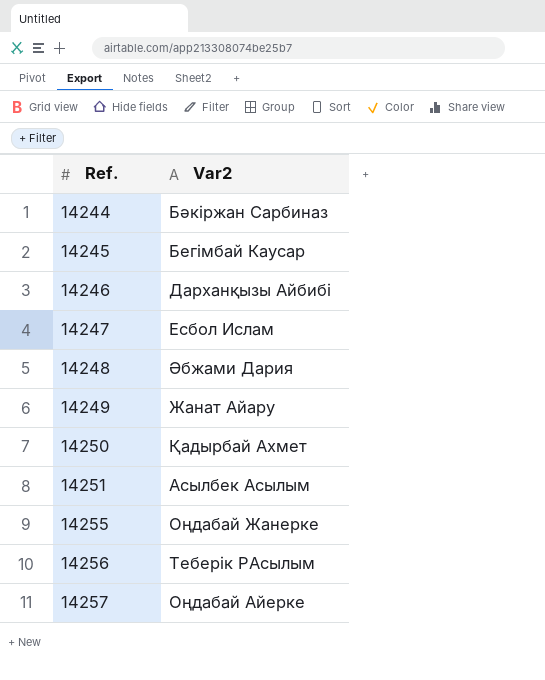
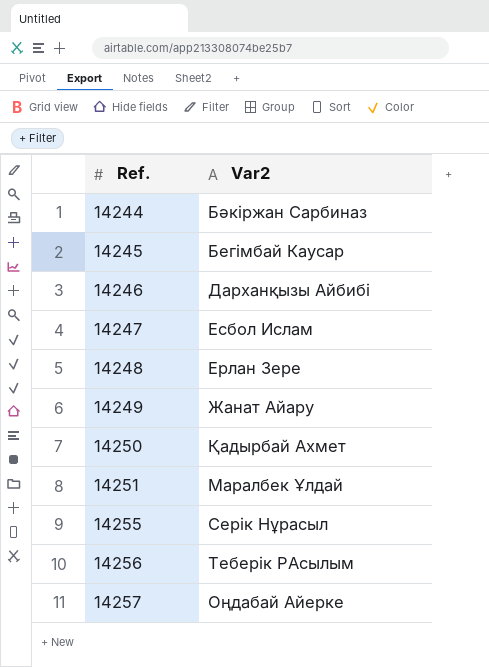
14248 | Var2: Әбжами Дария -> Ерлан Зере
14251 | Var2: Асылбек Асылым -> Маралбек Ұлдай
14255 | Var2: Оңдабай Жанерке -> Серік Нұрасыл

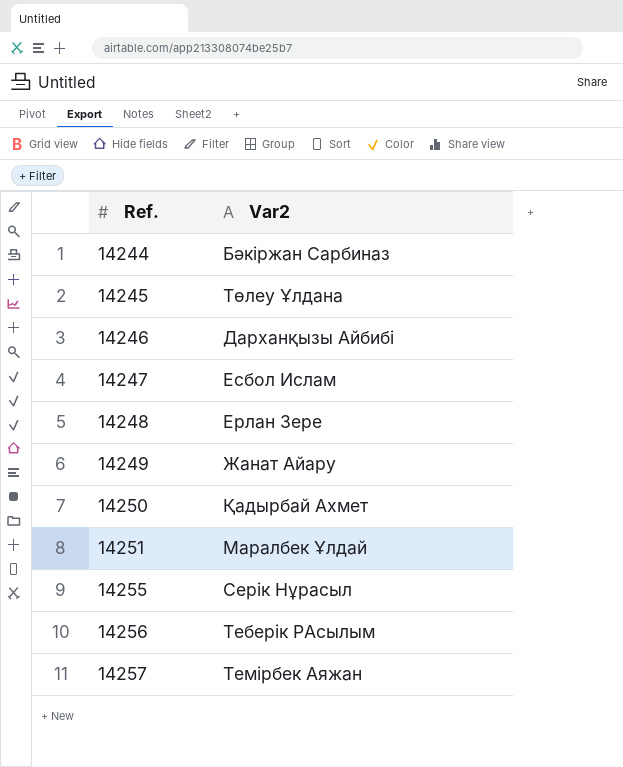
14245 | Var2: Бегімбай Каусар -> Төлеу Ұлдана
14257 | Var2: Оңдабай Айерке -> Темірбек Аяжан

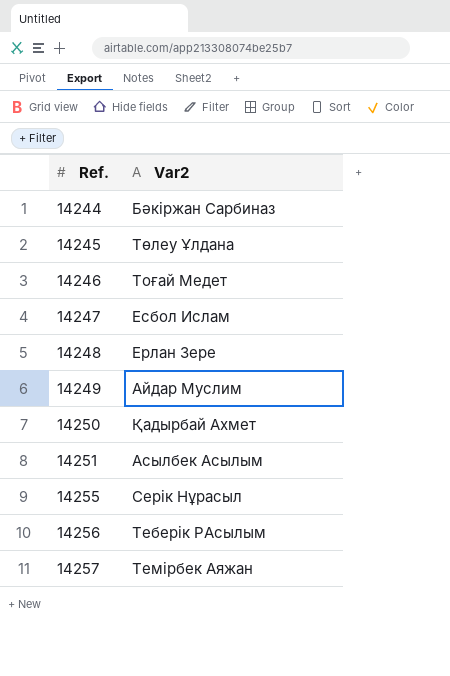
14246 | Var2: Дарханқызы Айбибі -> Тоғай Медет
14249 | Var2: Жанат Айару -> Айдар Муслим
14251 | Var2: Маралбек Ұлдай -> Асылбек Асылым

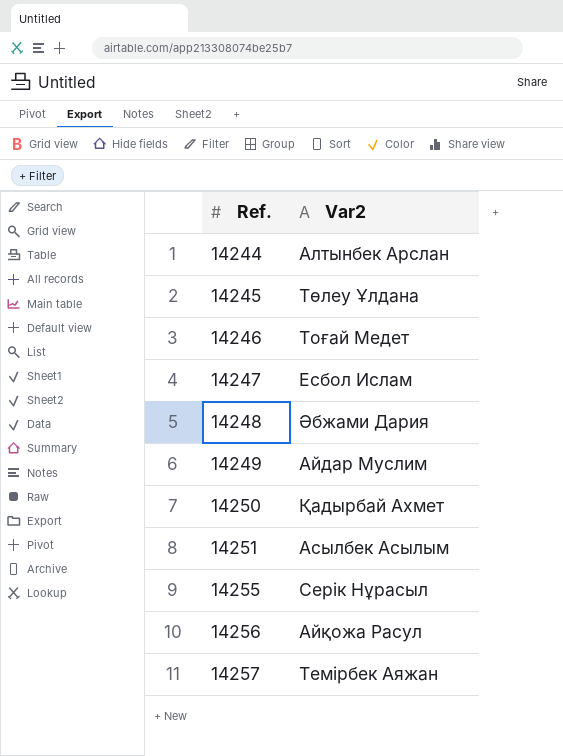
14244 | Var2: Бәкіржан Сарбиназ -> Алтынбек Арслан
14248 | Var2: Ерлан Зере -> Әбжами Дария
14256 | Var2: Теберік РАсылым -> Айқожа Расул

